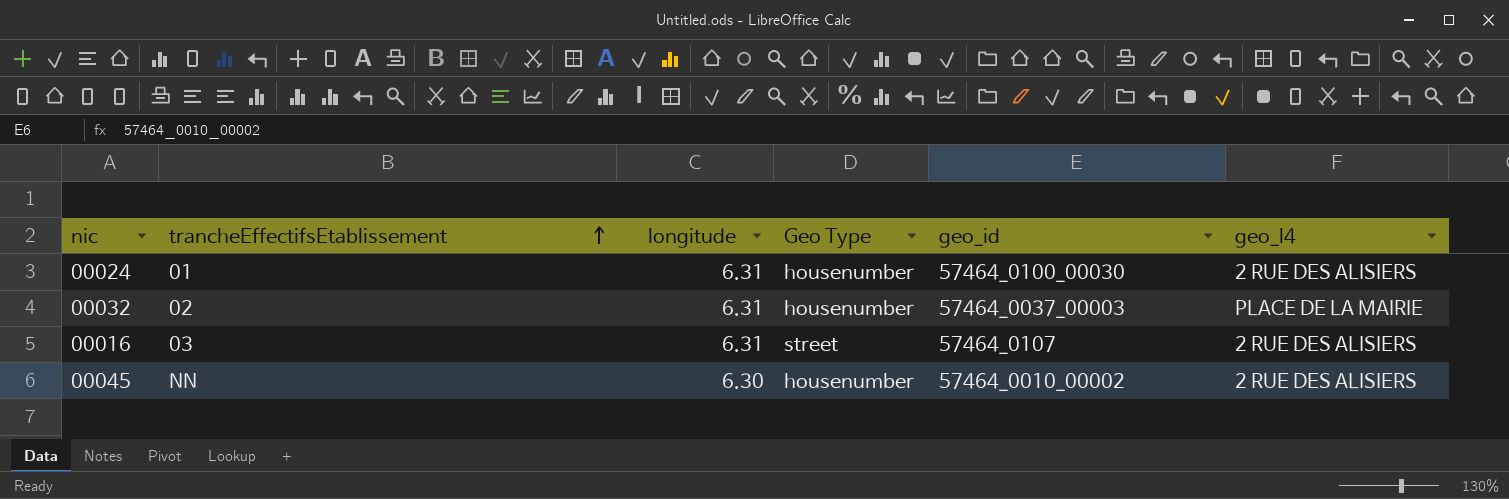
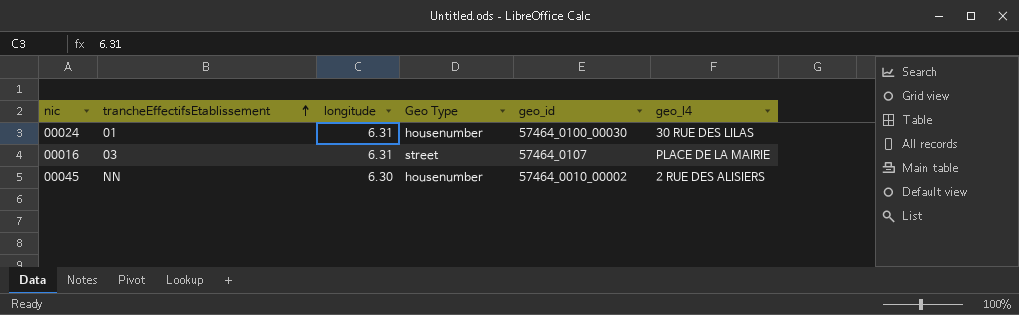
row 00032: 02 | 6.31 | housenumber | 57464_0037_00003 | PLACE DE LA MAIRIE -> none
00024 | geo_l4: 2 RUE DES ALISIERS -> 30 RUE DES LILAS
00016 | geo_l4: 2 RUE DES ALISIERS -> PLACE DE LA MAIRIE

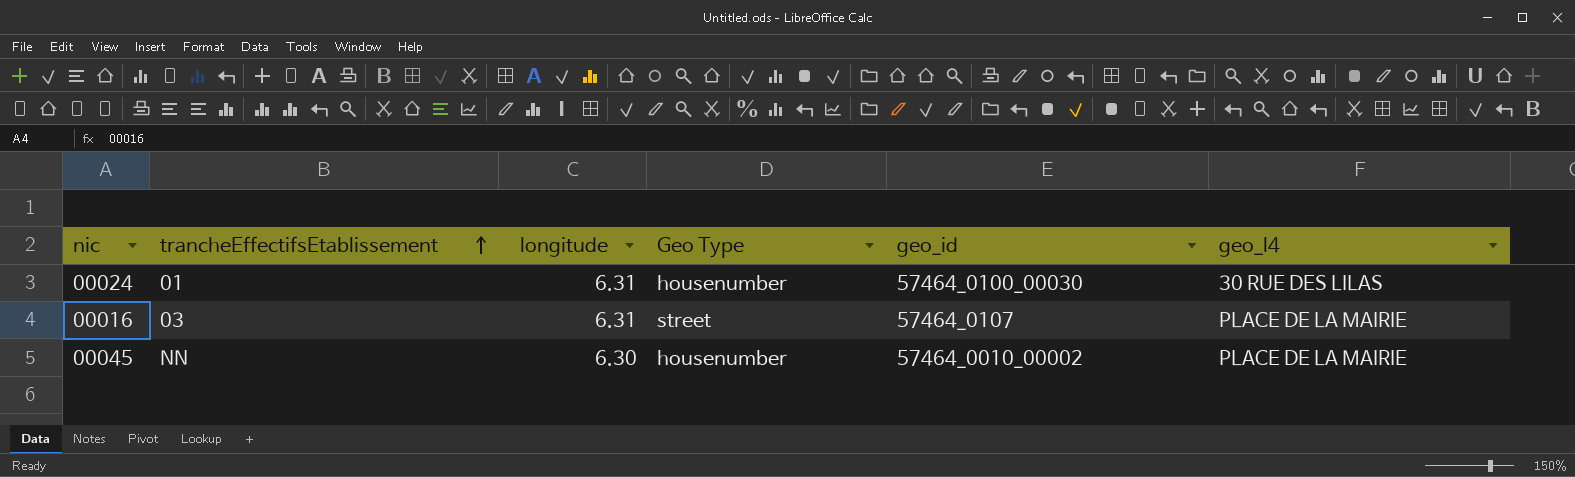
00045 | geo_l4: 2 RUE DES ALISIERS -> PLACE DE LA MAIRIE

